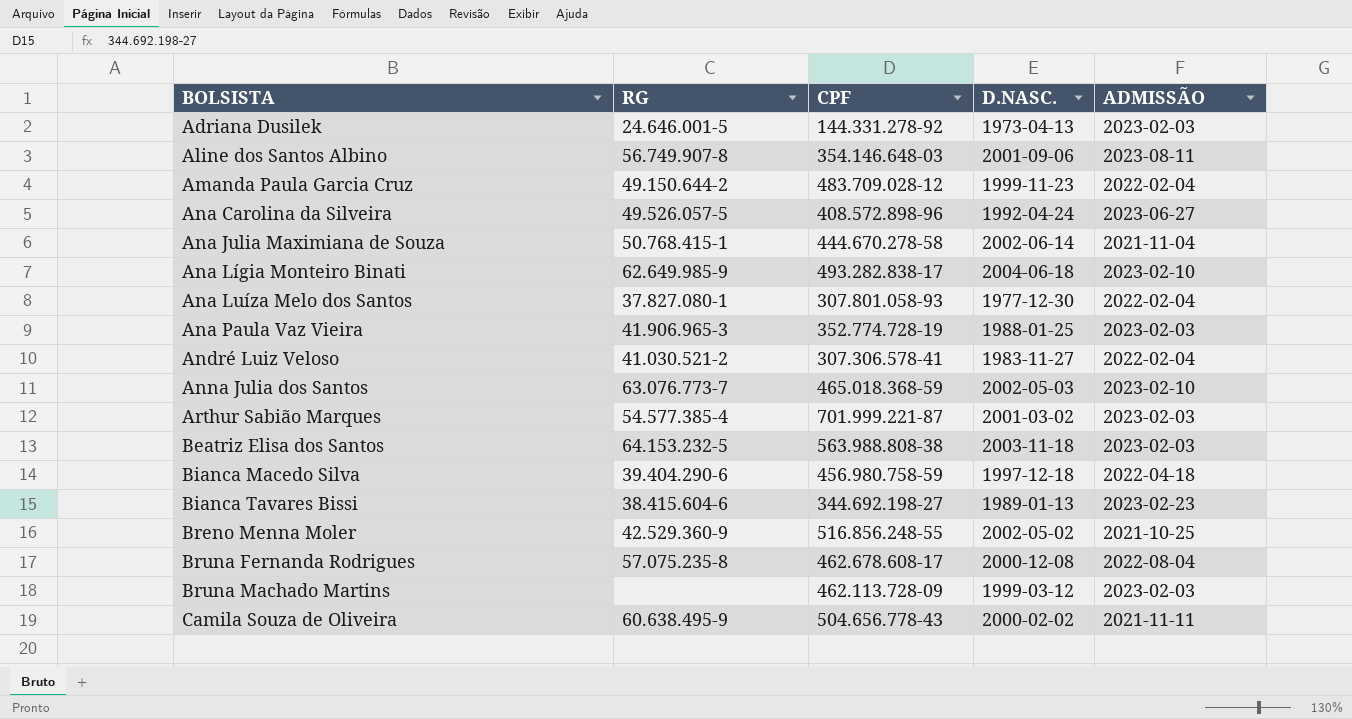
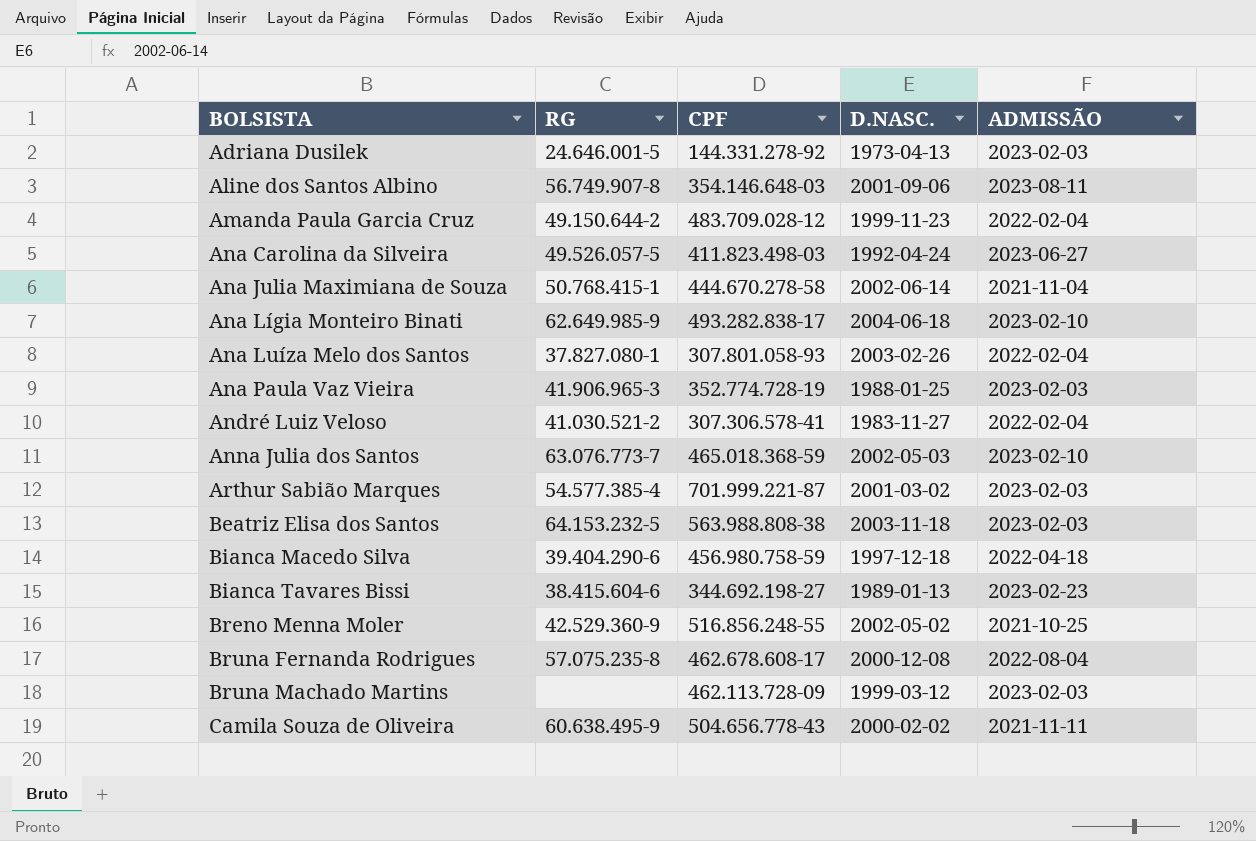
Ana Carolina da Silveira | CPF: 408.572.898-96 -> 411.823.498-03
Ana Luíza Melo dos Santos | D.NASC.: 1977-12-30 -> 2003-02-26

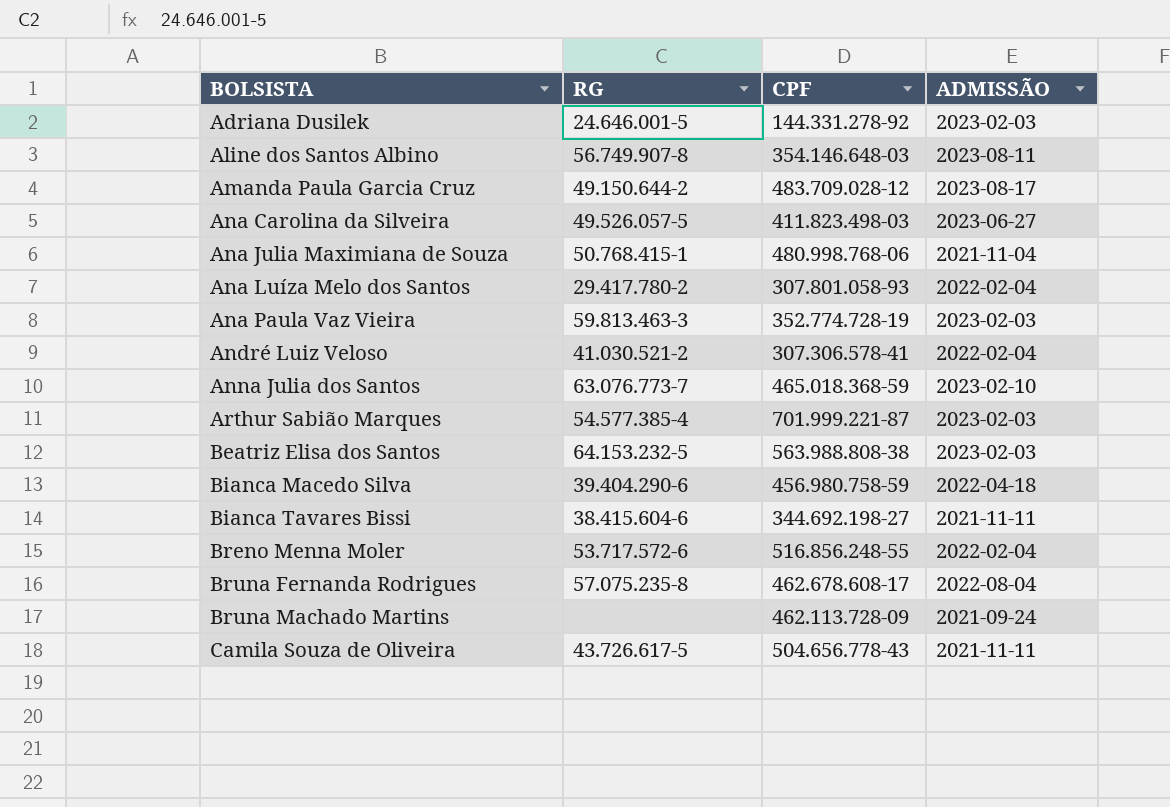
column D.NASC. | position: 4 -> none
row Ana Lígia Monteiro Binati: 62.649.985-9 | 493.282.838-17 | 2004-06-18 | 2023-02-10 -> none
Amanda Paula Garcia Cruz | ADMISSÃO: 2022-02-04 -> 2023-08-17
Ana Julia Maximiana de Souza | CPF: 444.670.278-58 -> 480.998.768-06
Ana Luíza Melo dos Santos | RG: 37.827.080-1 -> 29.417.780-2
Ana Paula Vaz Vieira | RG: 41.906.965-3 -> 59.813.463-3
Bianca Tavares Bissi | ADMISSÃO: 2023-02-23 -> 2021-11-11
Breno Menna Moler | RG: 42.529.360-9 -> 53.717.572-6
Breno Menna Moler | ADMISSÃO: 2021-10-25 -> 2022-02-04
Bruna Machado Martins | ADMISSÃO: 2023-02-03 -> 2021-09-24
Camila Souza de Oliveira | RG: 60.638.495-9 -> 43.726.617-5

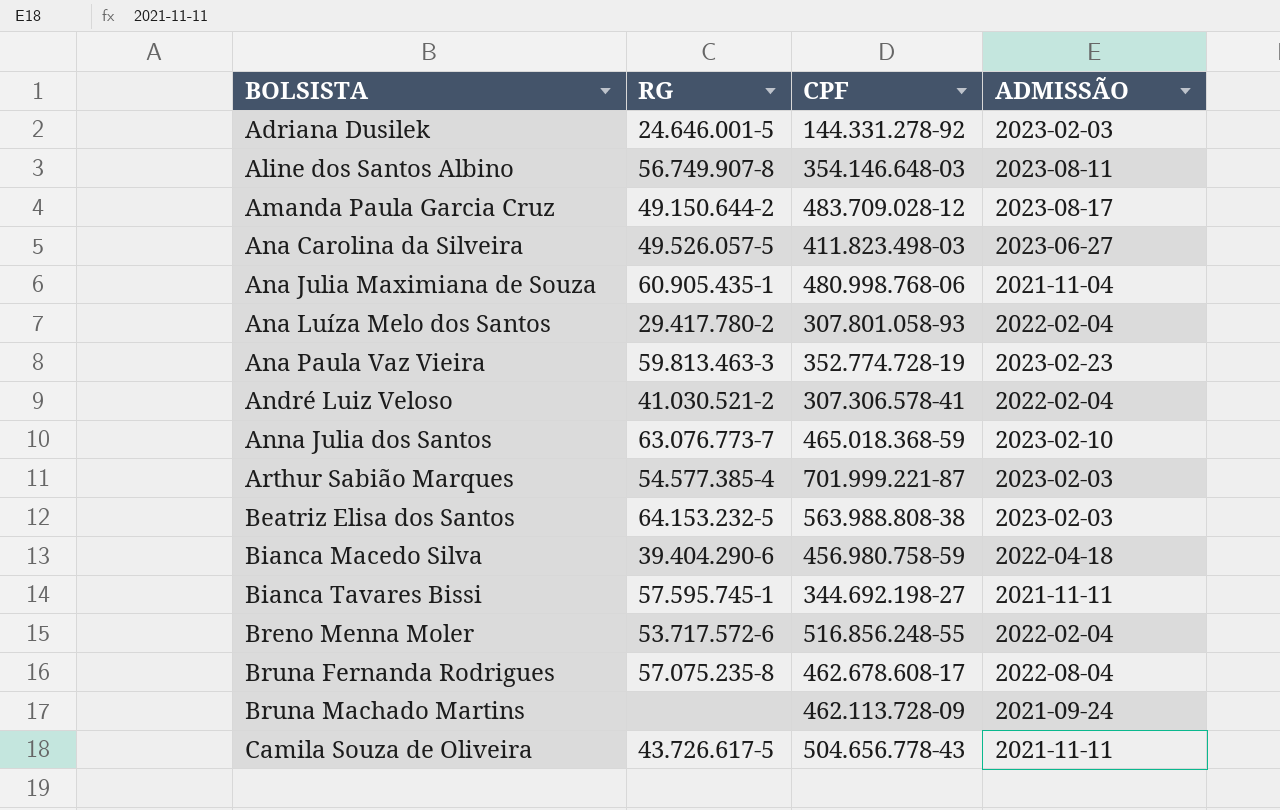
Ana Julia Maximiana de Souza | RG: 50.768.415-1 -> 60.905.435-1
Ana Paula Vaz Vieira | ADMISSÃO: 2023-02-03 -> 2023-02-23
Bianca Tavares Bissi | RG: 38.415.604-6 -> 57.595.745-1

